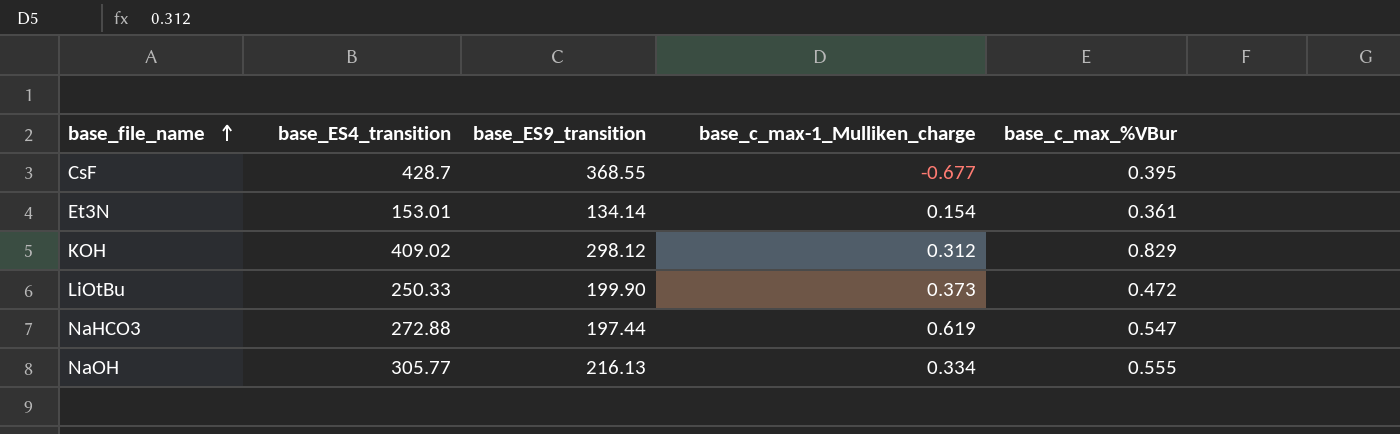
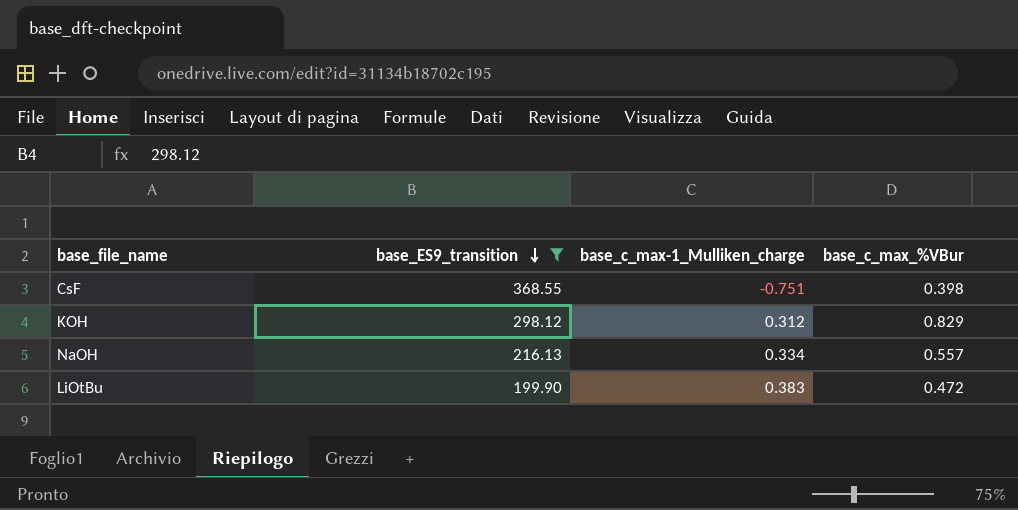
filter: none -> base_ES9_transition >= 199.90
row order: base_file_name ascending -> base_ES9_transition descending
column base_ES4_transition | position: 2 -> none
CsF | base_c_max-1_Mulliken_charge: -0.677 -> -0.751
CsF | base_c_max_%VBur: 0.395 -> 0.398
NaOH | base_c_max_%VBur: 0.555 -> 0.557
LiOtBu | base_c_max-1_Mulliken_charge: 0.373 -> 0.383

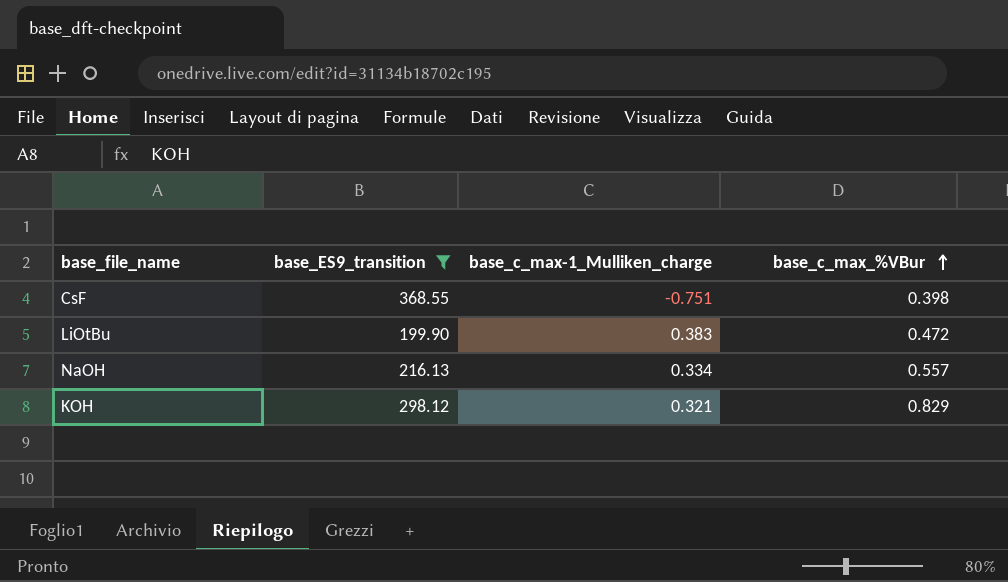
row order: base_ES9_transition descending -> base_c_max_%VBur ascending
KOH | base_c_max-1_Mulliken_charge: 0.312 -> 0.321

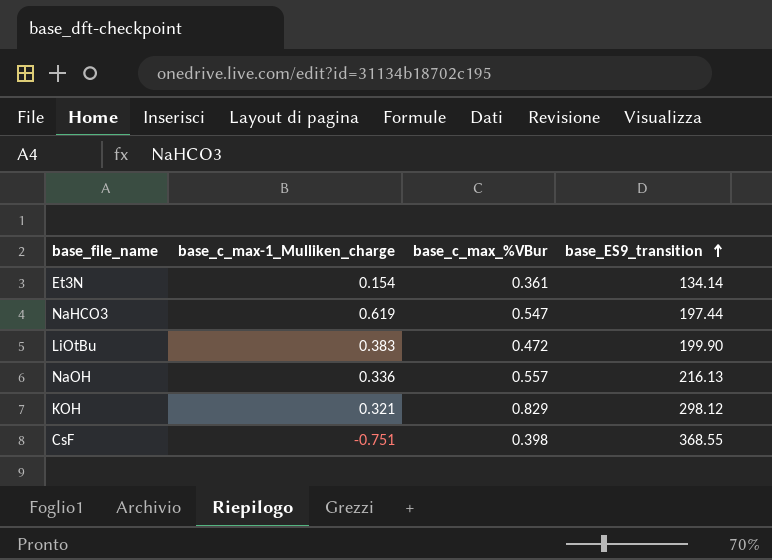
filter: base_ES9_transition >= 199.90 -> none
row order: base_c_max_%VBur ascending -> base_ES9_transition ascending
column base_ES9_transition | position: 2 -> 4
NaOH | base_c_max-1_Mulliken_charge: 0.334 -> 0.336

